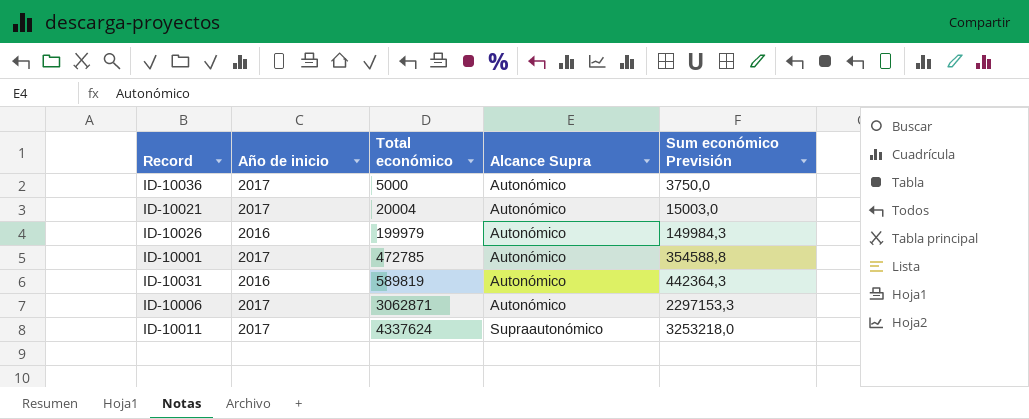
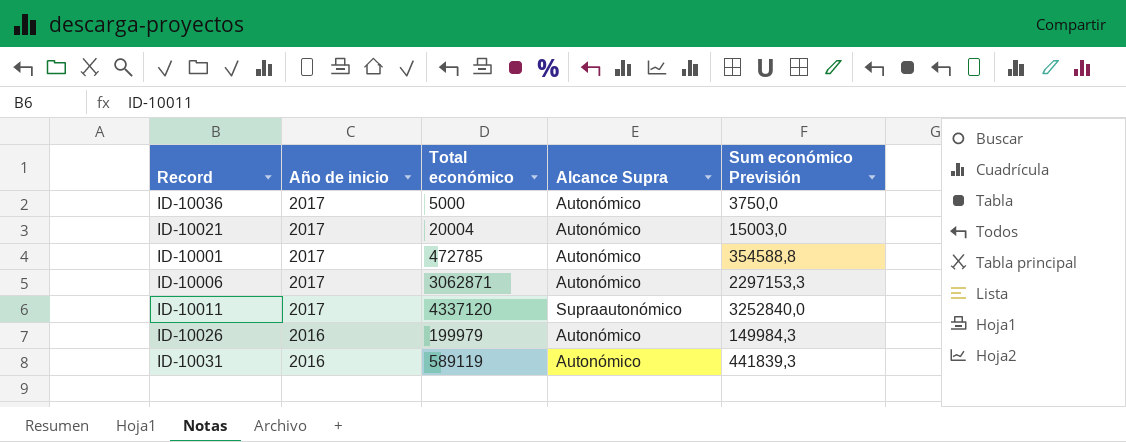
row order: Total económico ascending -> Año de inicio descending
ID-10011 | Total económico: 4337624 -> 4337120
ID-10011 | Sum económico Previsión: 3253218,0 -> 3252840,0
ID-10031 | Total económico: 589819 -> 589119
ID-10031 | Sum económico Previsión: 442364,3 -> 441839,3

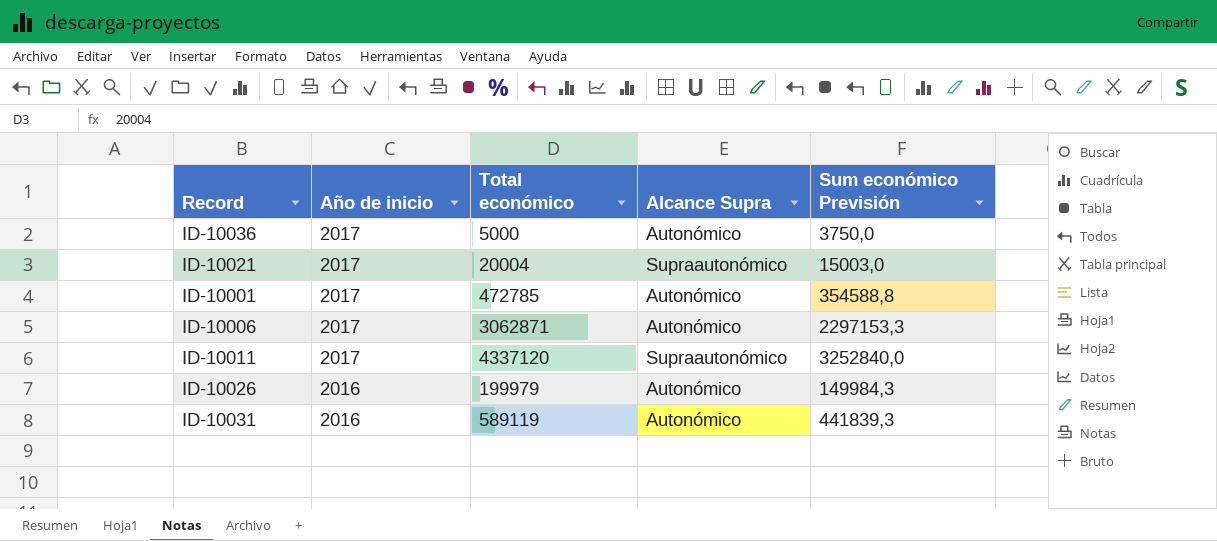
ID-10021 | Alcance Supra: Autonómico -> Supraautonómico

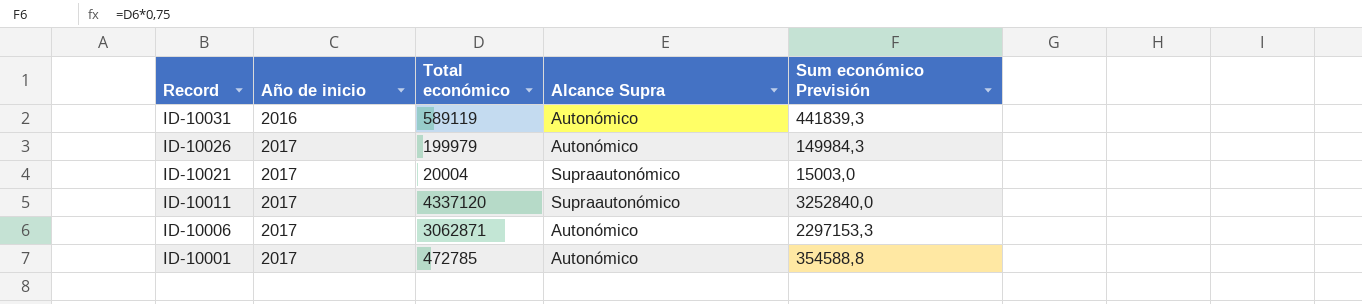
row order: Año de inicio descending -> Record descending
row ID-10036: 2017 | 5000 | Autonómico | 3750,0 -> none
ID-10026 | Año de inicio: 2016 -> 2017

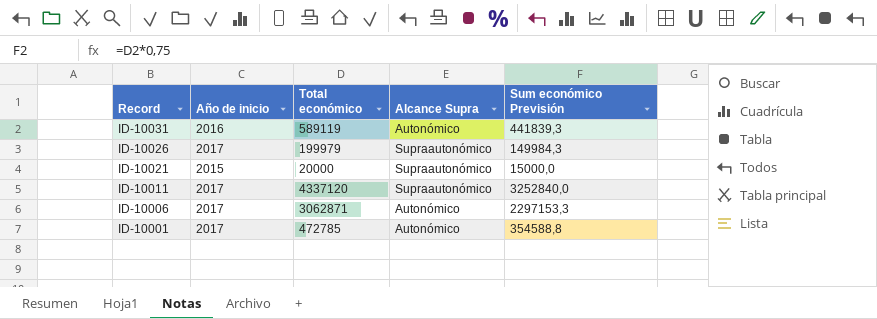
ID-10026 | Alcance Supra: Autonómico -> Supraautonómico
ID-10021 | Año de inicio: 2017 -> 2015
ID-10021 | Total económico: 20004 -> 20000
ID-10021 | Sum económico Previsión: 15003,0 -> 15000,0

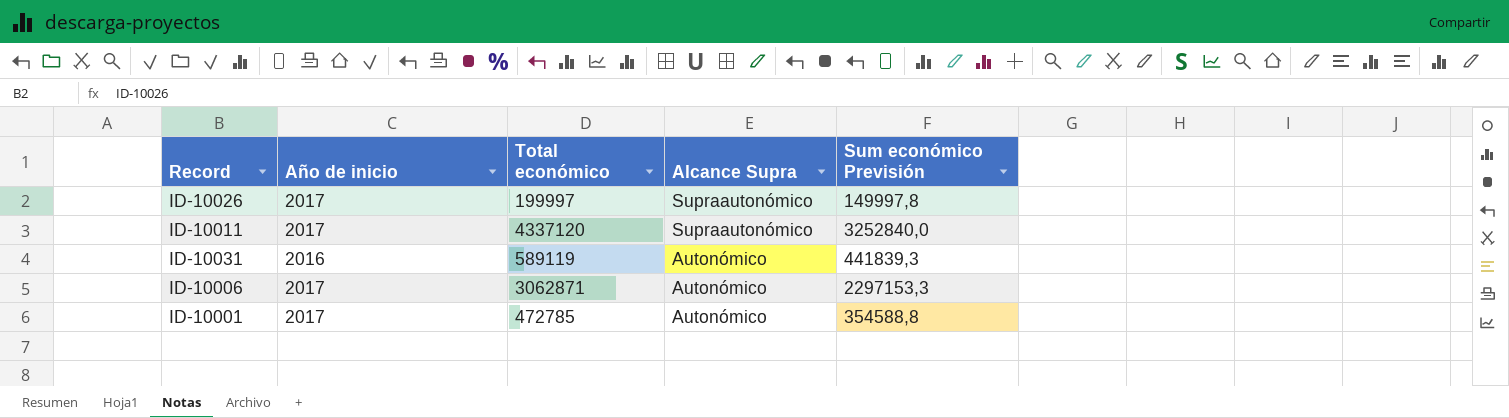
row order: Record descending -> Alcance Supra descending
row ID-10021: 2015 | 20000 | Supraautonómico | 15000,0 -> none
ID-10026 | Total económico: 199979 -> 199997
ID-10026 | Sum económico Previsión: 149984,3 -> 149997,8

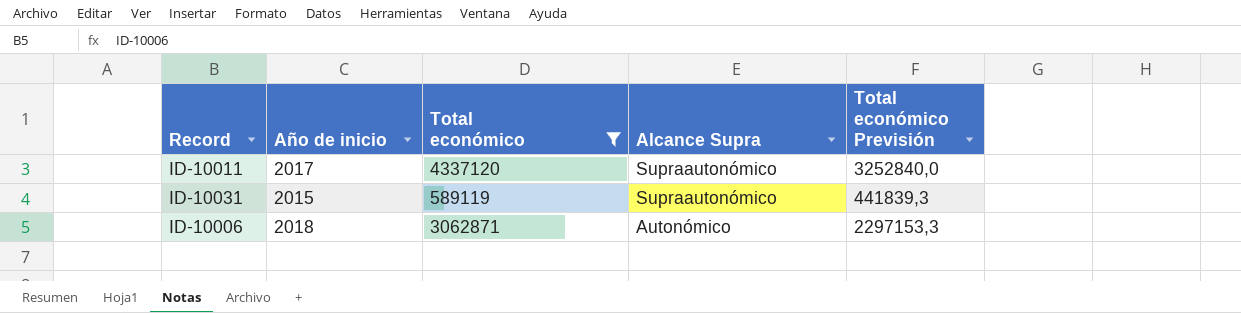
filter: none -> Total económico >= 589119
column name: Sum económico Previsión -> Total económico Previsión
ID-10031 | Año de inicio: 2016 -> 2015
ID-10031 | Alcance Supra: Autonómico -> Supraautonómico
ID-10006 | Año de inicio: 2017 -> 2018

